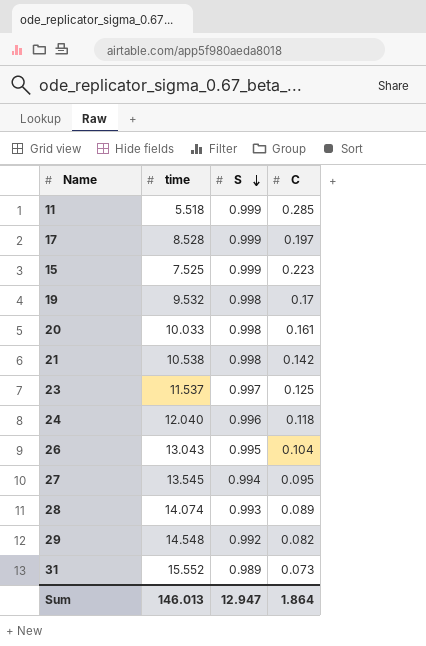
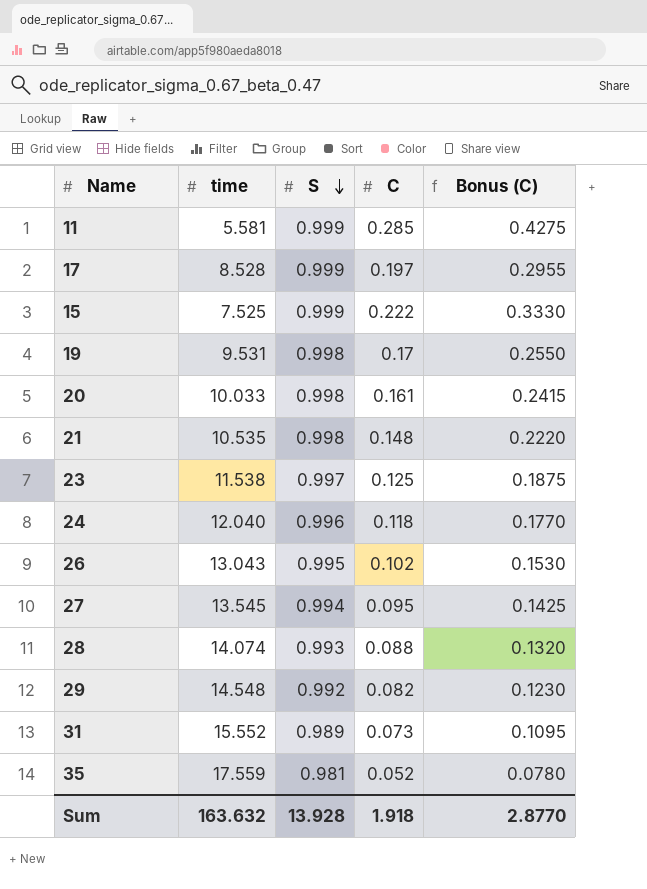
column Bonus (C) | formula: none -> [C] * 1.5
11 | time: 5.518 -> 5.581
15 | C: 0.223 -> 0.222
19 | time: 9.532 -> 9.531
21 | time: 10.538 -> 10.535
21 | C: 0.142 -> 0.148
23 | time: 11.537 -> 11.538
26 | C: 0.104 -> 0.102
28 | C: 0.089 -> 0.088
row 35: none -> 17.559 | 0.981 | 0.052 | 0.0780
Sum | time: 146.013 -> 163.632
Sum | S: 12.947 -> 13.928
Sum | C: 1.864 -> 1.918

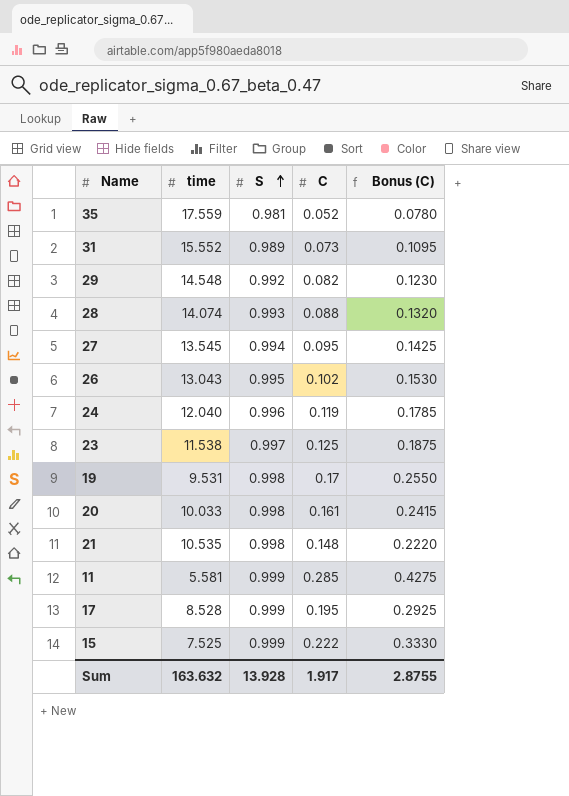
row order: S descending -> S ascending
24 | C: 0.118 -> 0.119
24 | Bonus (C): 0.1770 -> 0.1785
17 | C: 0.197 -> 0.195
17 | Bonus (C): 0.2955 -> 0.2925
Sum | C: 1.918 -> 1.917
Sum | Bonus (C): 2.8770 -> 2.8755

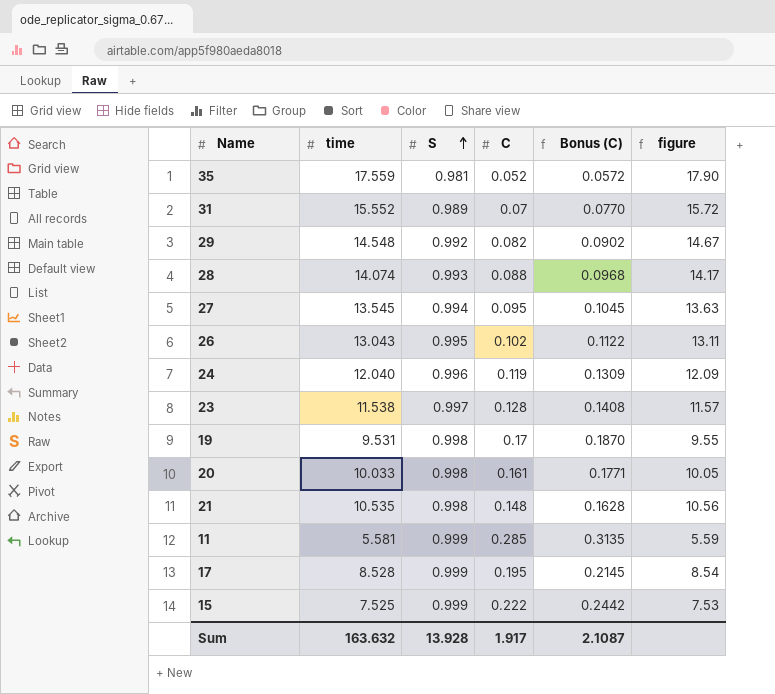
column Bonus (C) | formula: [C] * 1.5 -> [C] * 1.1
column figure | formula: none -> [time] / [S]
31 | C: 0.073 -> 0.07
23 | C: 0.125 -> 0.128
Sum | Bonus (C): 2.8755 -> 2.1087

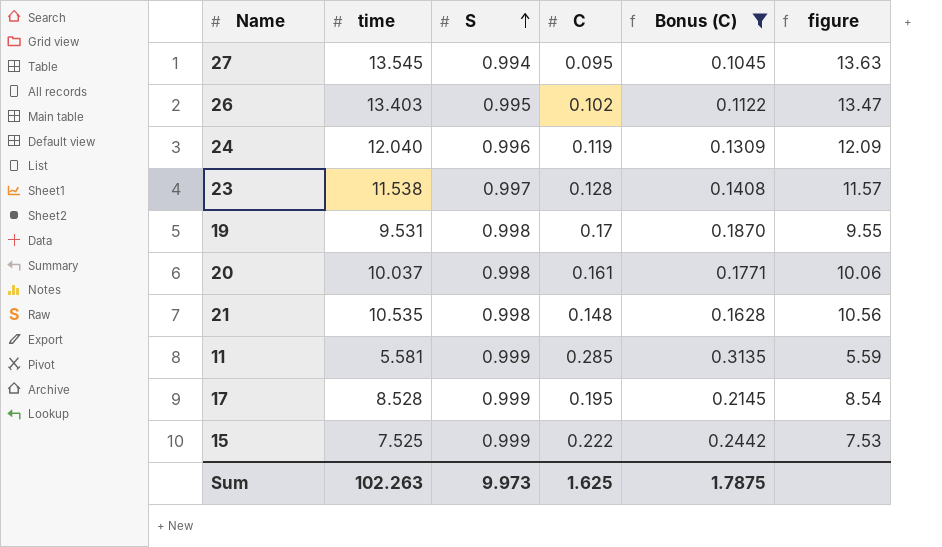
filter: none -> Bonus (C) >= 0.1045
26 | time: 13.043 -> 13.403
26 | figure: 13.11 -> 13.47
20 | time: 10.033 -> 10.037
20 | figure: 10.05 -> 10.06
Sum | time: 163.632 -> 102.263
Sum | S: 13.928 -> 9.973
Sum | C: 1.917 -> 1.625
Sum | Bonus (C): 2.1087 -> 1.7875

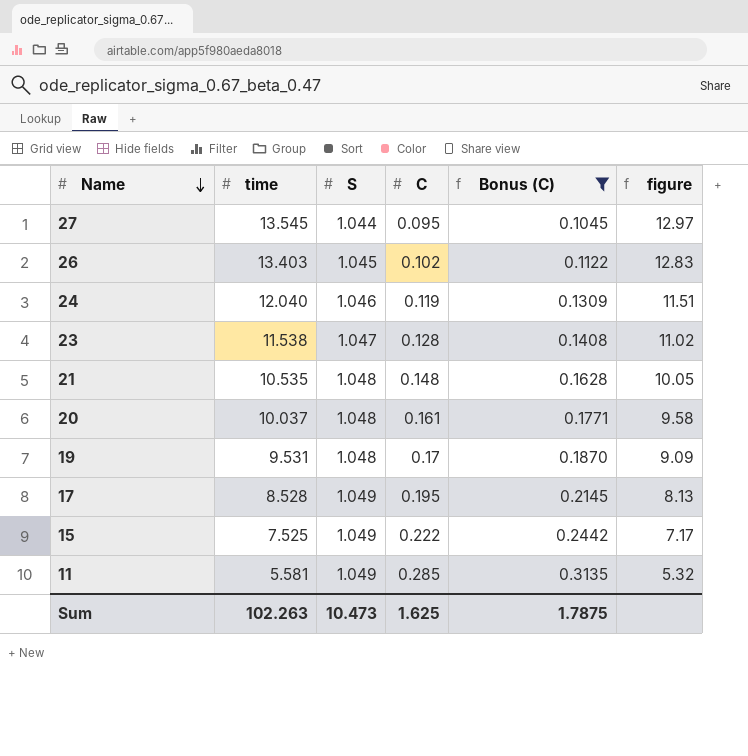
row order: S ascending -> Name descending
27 | S: 0.994 -> 1.044
27 | figure: 13.63 -> 12.97
26 | S: 0.995 -> 1.045
26 | figure: 13.47 -> 12.83
24 | S: 0.996 -> 1.046
24 | figure: 12.09 -> 11.51
23 | S: 0.997 -> 1.047
23 | figure: 11.57 -> 11.02
21 | S: 0.998 -> 1.048
21 | figure: 10.56 -> 10.05
20 | S: 0.998 -> 1.048
20 | figure: 10.06 -> 9.58
19 | S: 0.998 -> 1.048
19 | figure: 9.55 -> 9.09
17 | S: 0.999 -> 1.049
17 | figure: 8.54 -> 8.13
15 | S: 0.999 -> 1.049
15 | figure: 7.53 -> 7.17
11 | S: 0.999 -> 1.049
11 | figure: 5.59 -> 5.32
Sum | S: 9.973 -> 10.473

